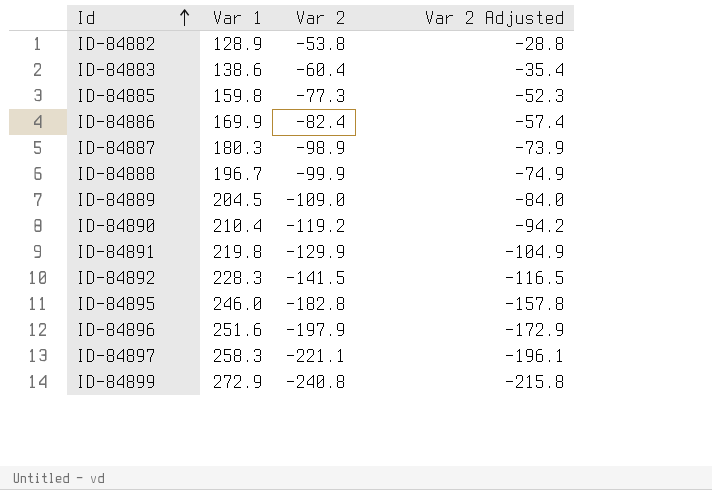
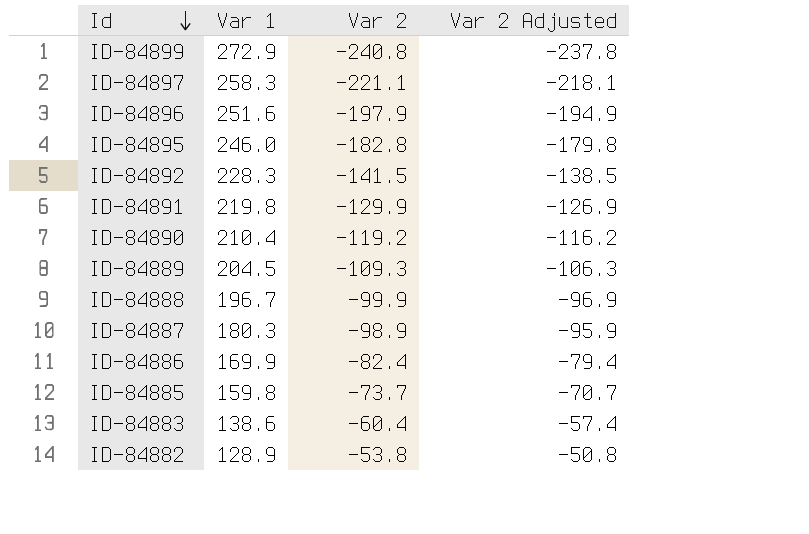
row order: Id ascending -> Id descending
column Var 2 Adjusted | formula: [Var 2] + 25 -> [Var 2] + 3
ID-84889 | Var 2: -109.0 -> -109.3
ID-84885 | Var 2: -77.3 -> -73.7

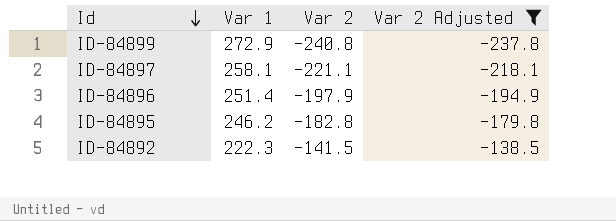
filter: none -> Var 2 Adjusted <= -138.5
ID-84897 | Var 1: 258.3 -> 258.1
ID-84896 | Var 1: 251.6 -> 251.4
ID-84895 | Var 1: 246.0 -> 246.2
ID-84892 | Var 1: 228.3 -> 222.3

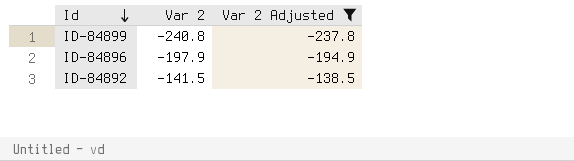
column Var 1 | position: 2 -> none
row ID-84897: 258.1 | -221.1 | -218.1 -> none
row ID-84895: 246.2 | -182.8 | -179.8 -> none

